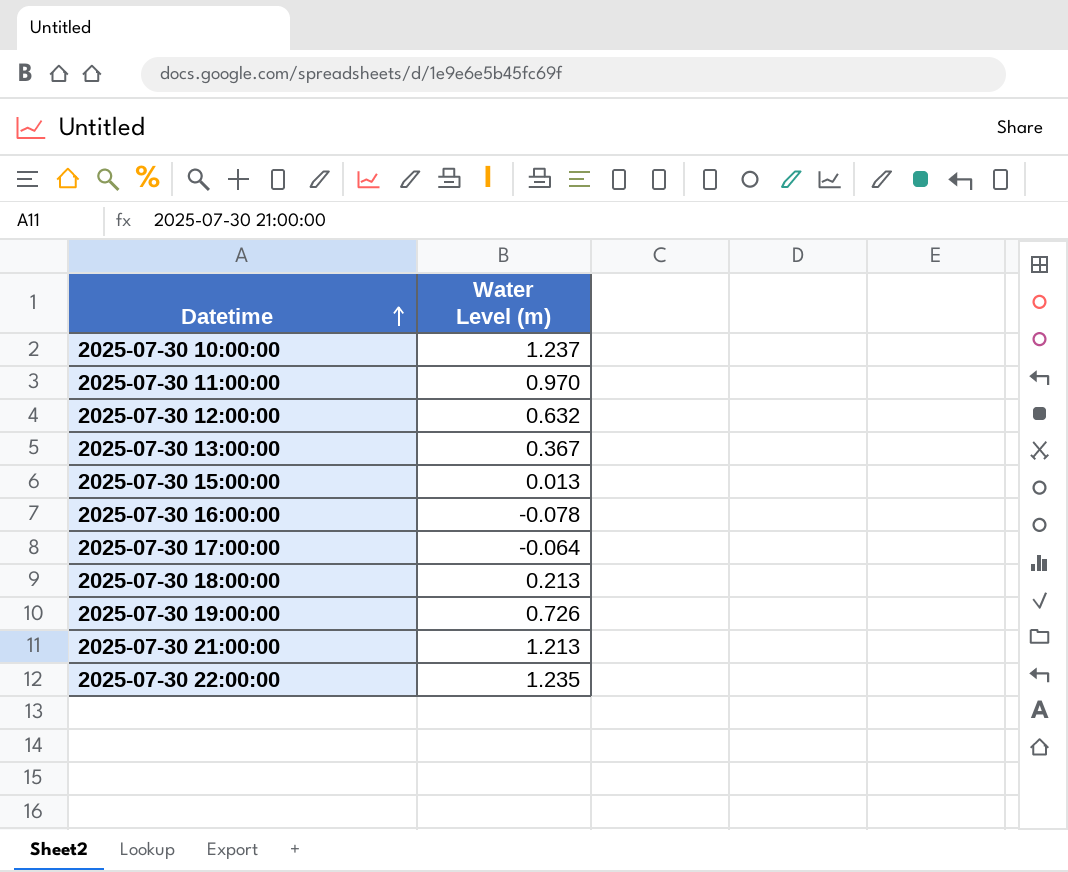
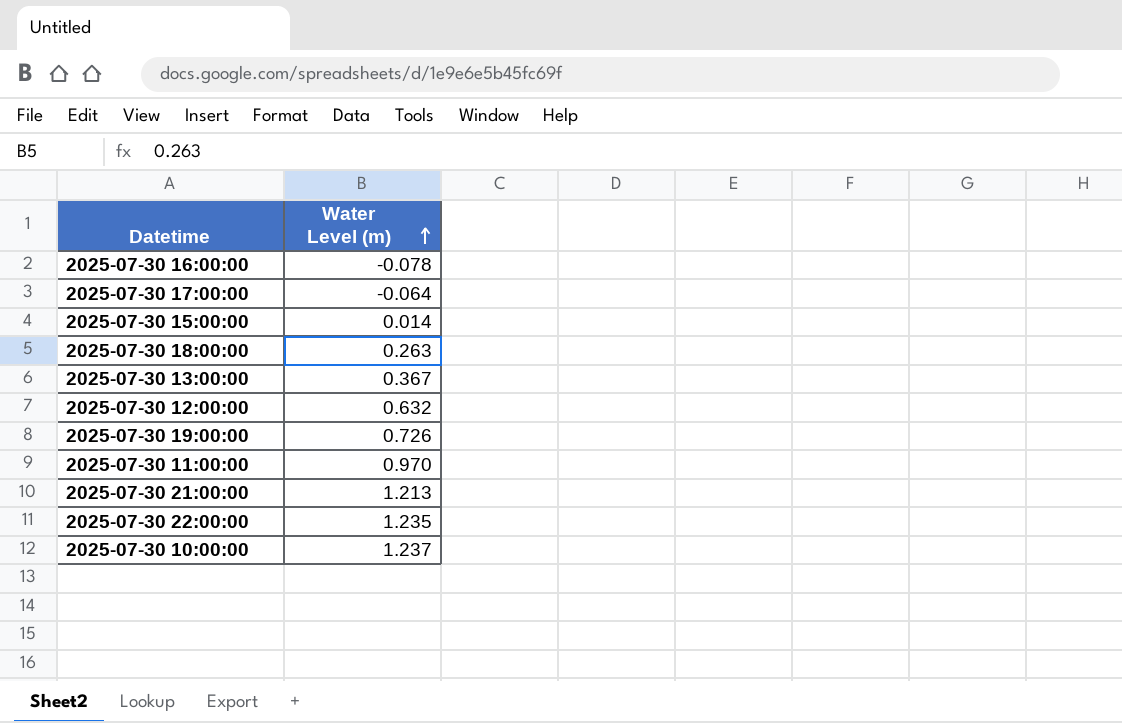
row order: Datetime ascending -> Water Level (m) ascending
2025-07-30 15:00:00 | Water Level (m): 0.013 -> 0.014
2025-07-30 18:00:00 | Water Level (m): 0.213 -> 0.263

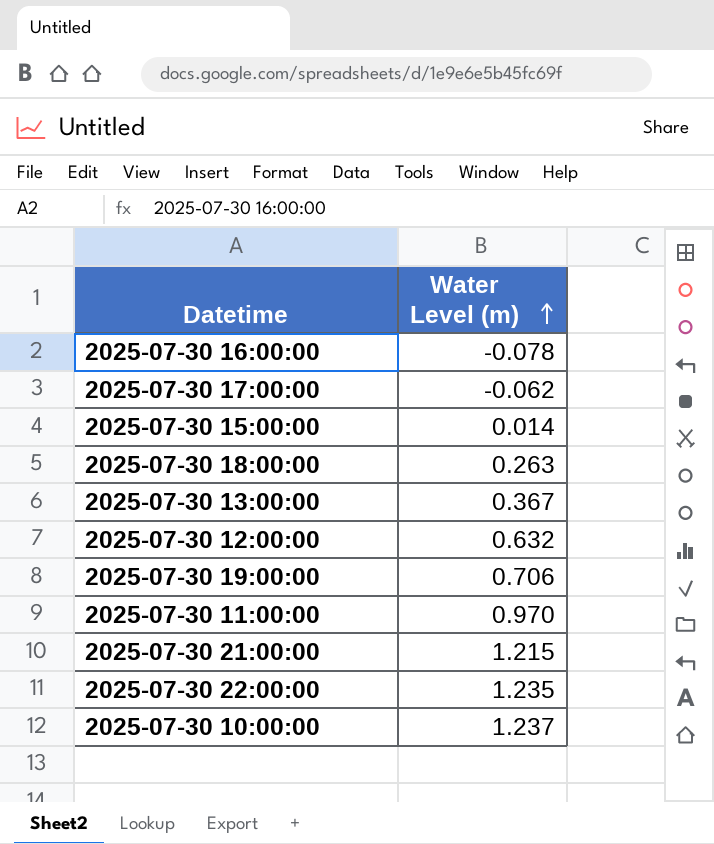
2025-07-30 17:00:00 | Water Level (m): -0.064 -> -0.062
2025-07-30 19:00:00 | Water Level (m): 0.726 -> 0.706
2025-07-30 21:00:00 | Water Level (m): 1.213 -> 1.215

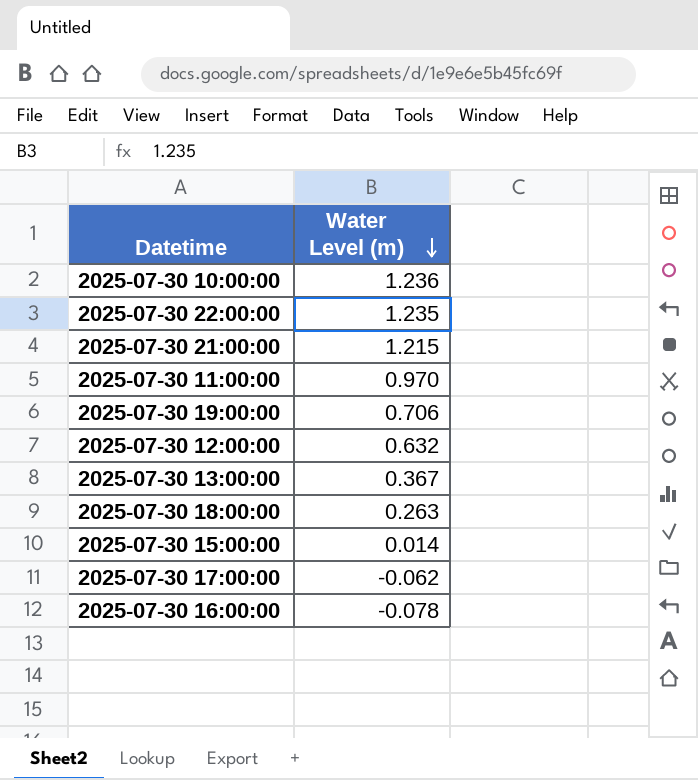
row order: Water Level (m) ascending -> Water Level (m) descending
2025-07-30 10:00:00 | Water Level (m): 1.237 -> 1.236

